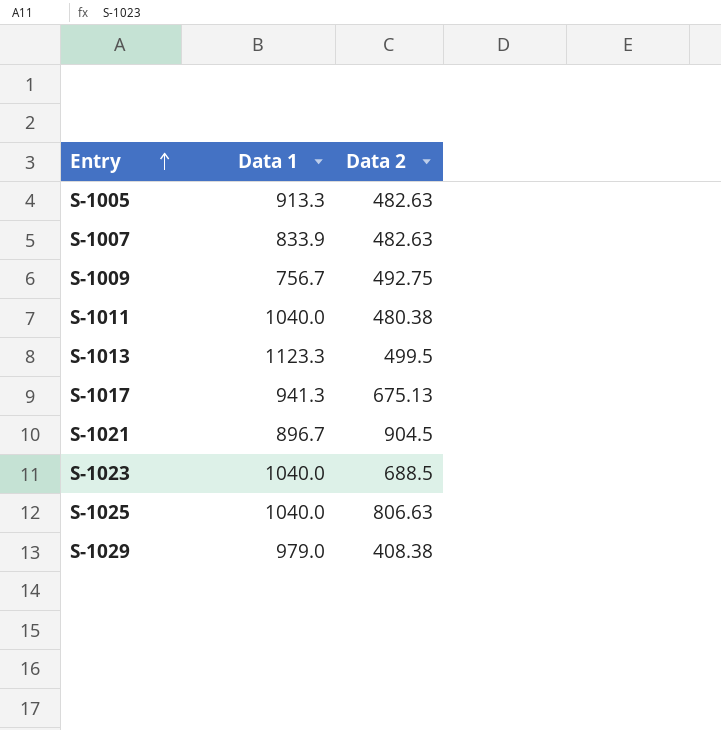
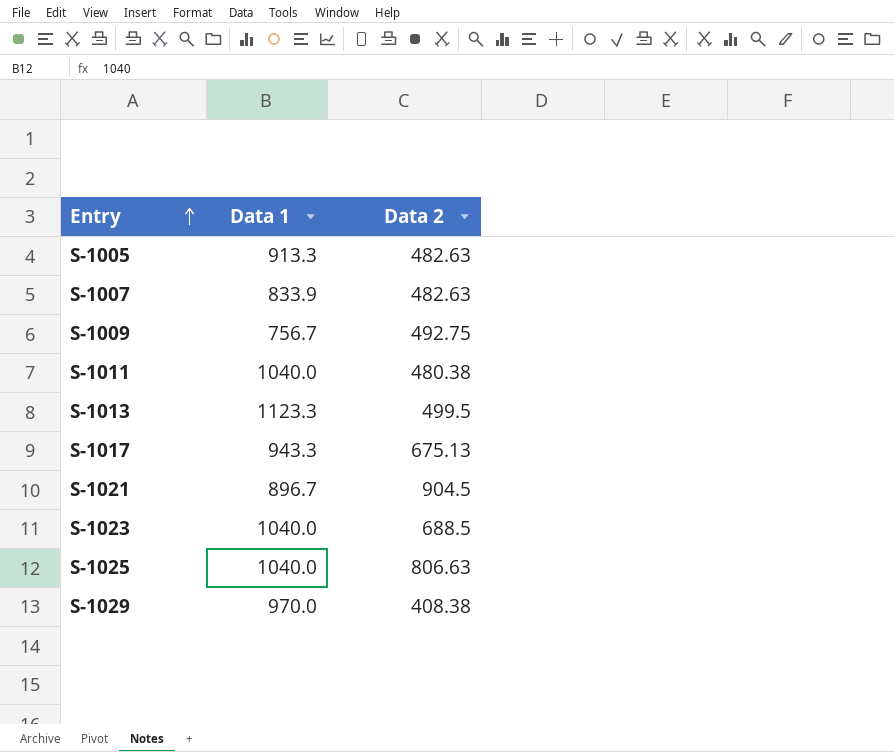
S-1017 | Data 1: 941.3 -> 943.3
S-1029 | Data 1: 979.0 -> 970.0

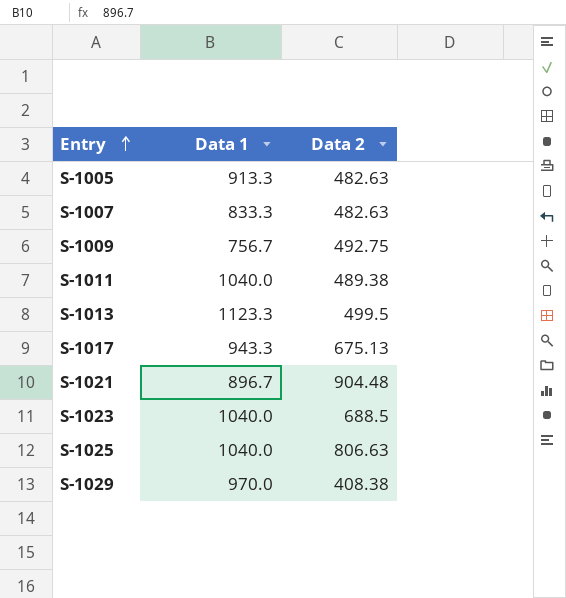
S-1007 | Data 1: 833.9 -> 833.3
S-1011 | Data 2: 480.38 -> 489.38
S-1021 | Data 2: 904.5 -> 904.48

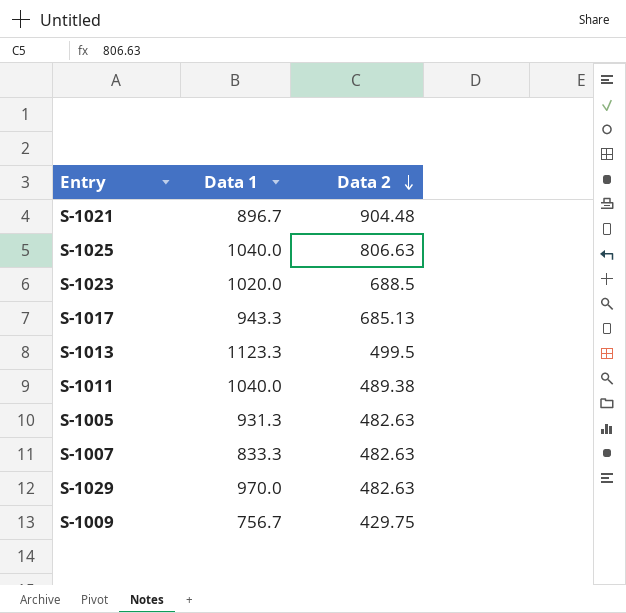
row order: Entry ascending -> Data 2 descending
S-1023 | Data 1: 1040.0 -> 1020.0
S-1017 | Data 2: 675.13 -> 685.13
S-1005 | Data 1: 913.3 -> 931.3
S-1029 | Data 2: 408.38 -> 482.63
S-1009 | Data 2: 492.75 -> 429.75

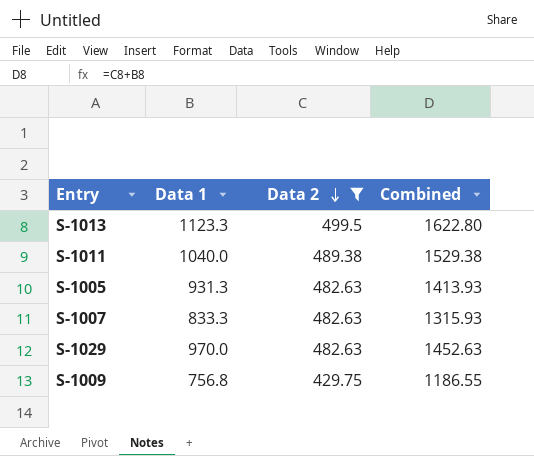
filter: none -> Data 2 <= 499.5
column Combined | formula: none -> [Data 1] + [Data 2]
S-1009 | Data 1: 756.7 -> 756.8

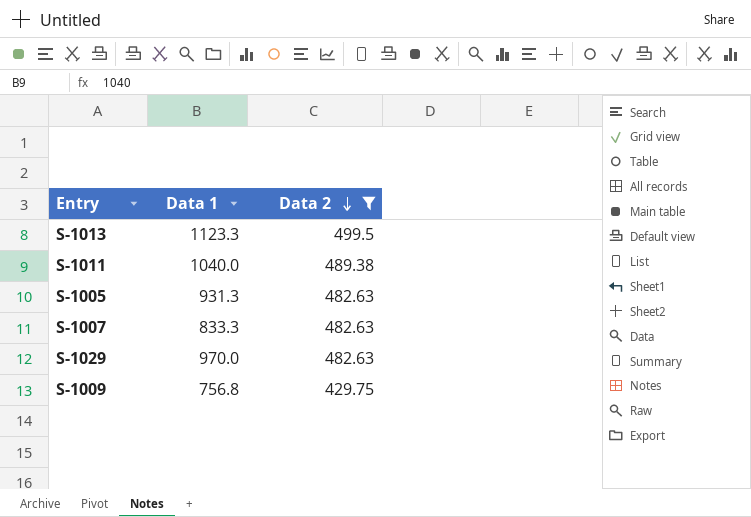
column Combined | formula: [Data 1] + [Data 2] -> none

